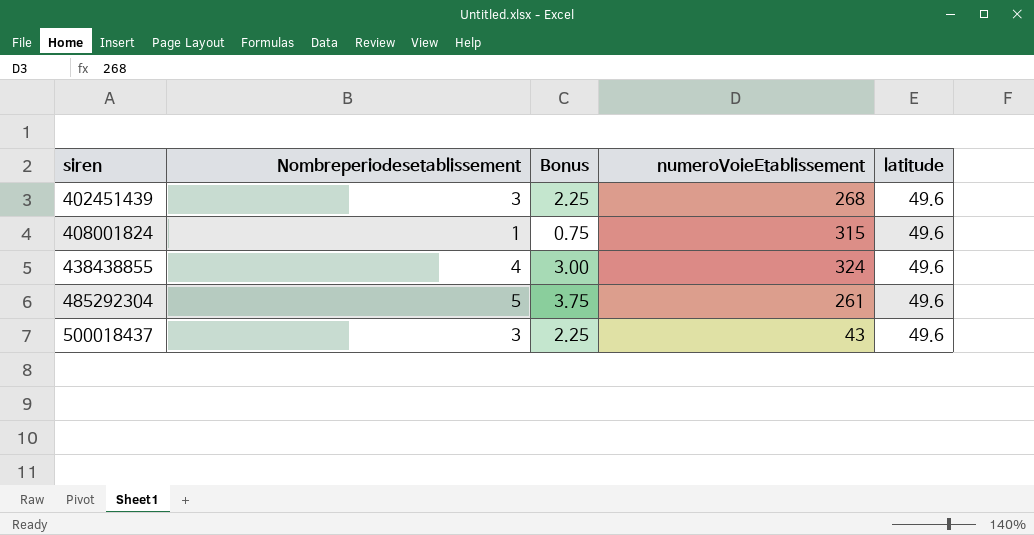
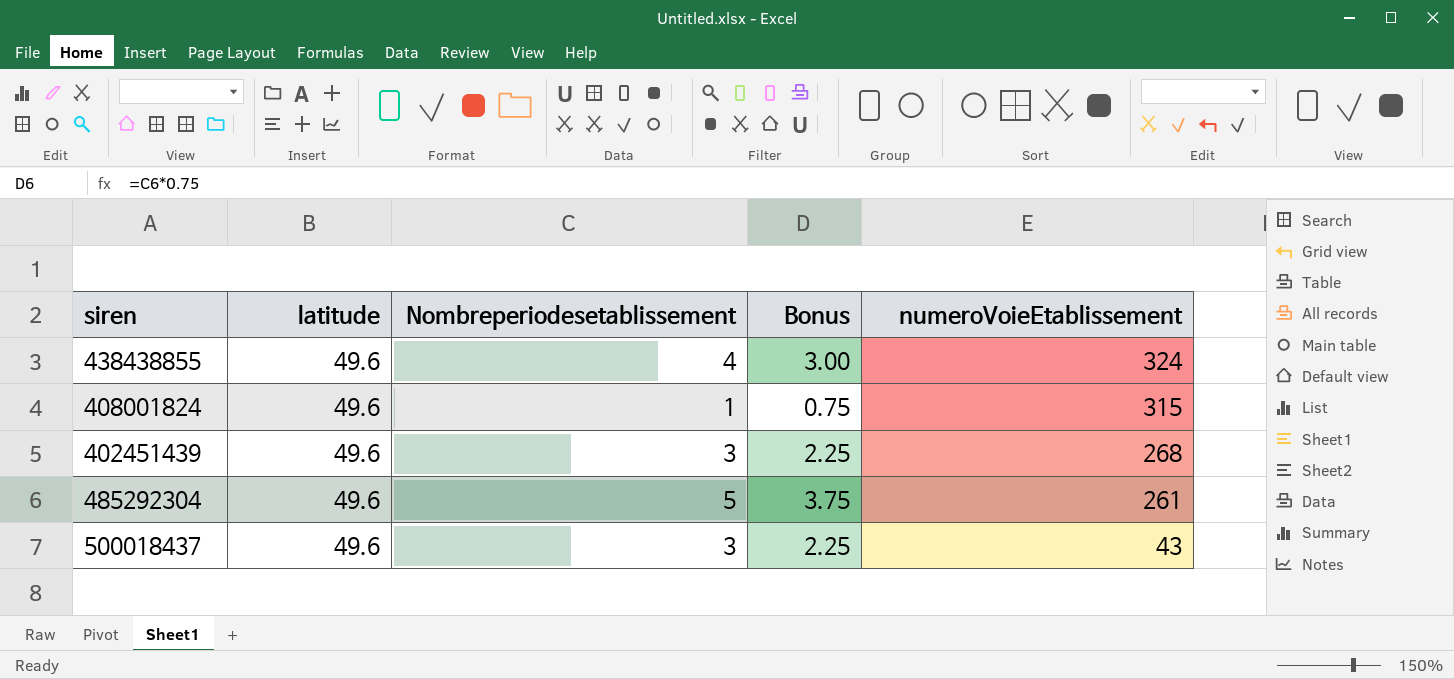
row order: siren ascending -> numeroVoieEtablissement descending
column latitude | position: 5 -> 2

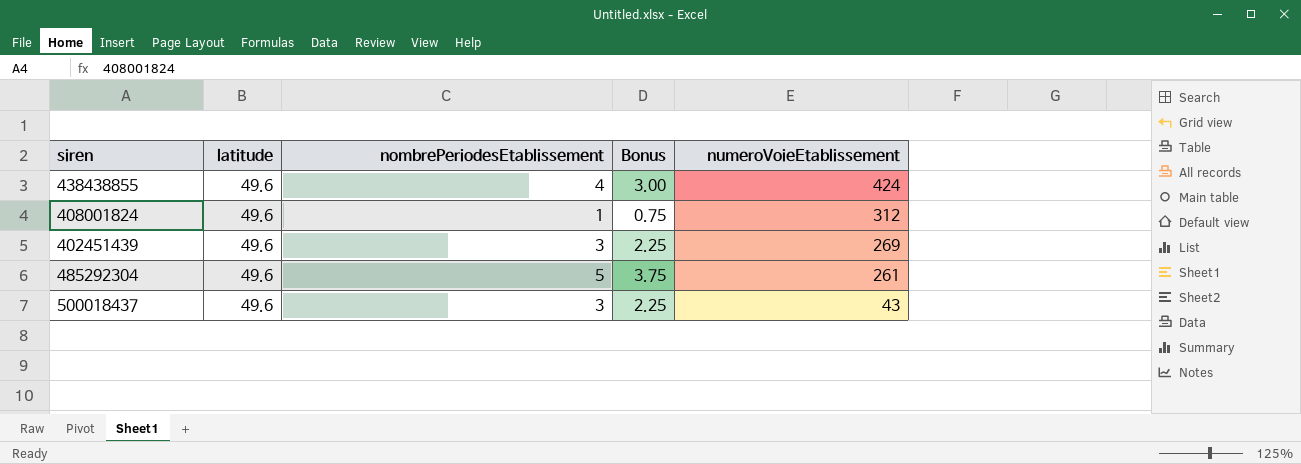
column name: Nombreperiodesetablissement -> nombrePeriodesEtablissement
438438855 | numeroVoieEtablissement: 324 -> 424
408001824 | numeroVoieEtablissement: 315 -> 312
402451439 | numeroVoieEtablissement: 268 -> 269

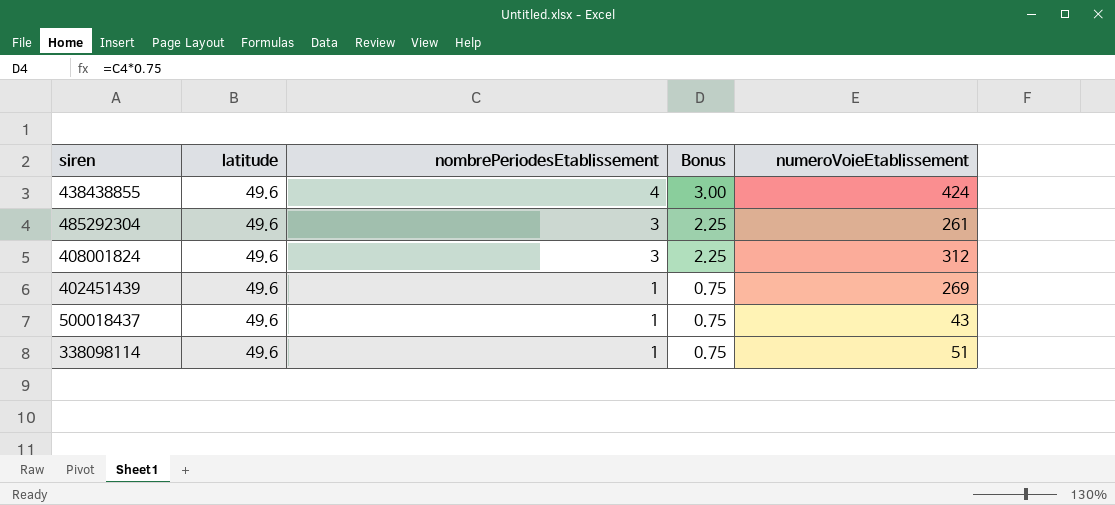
row order: numeroVoieEtablissement descending -> nombrePeriodesEtablissement descending
485292304 | nombrePeriodesEtablissement: 5 -> 3
485292304 | Bonus: 3.75 -> 2.25
408001824 | nombrePeriodesEtablissement: 1 -> 3
408001824 | Bonus: 0.75 -> 2.25
402451439 | nombrePeriodesEtablissement: 3 -> 1
402451439 | Bonus: 2.25 -> 0.75
500018437 | nombrePeriodesEtablissement: 3 -> 1
500018437 | Bonus: 2.25 -> 0.75
row 338098114: none -> 49.6 | 1 | 0.75 | 51

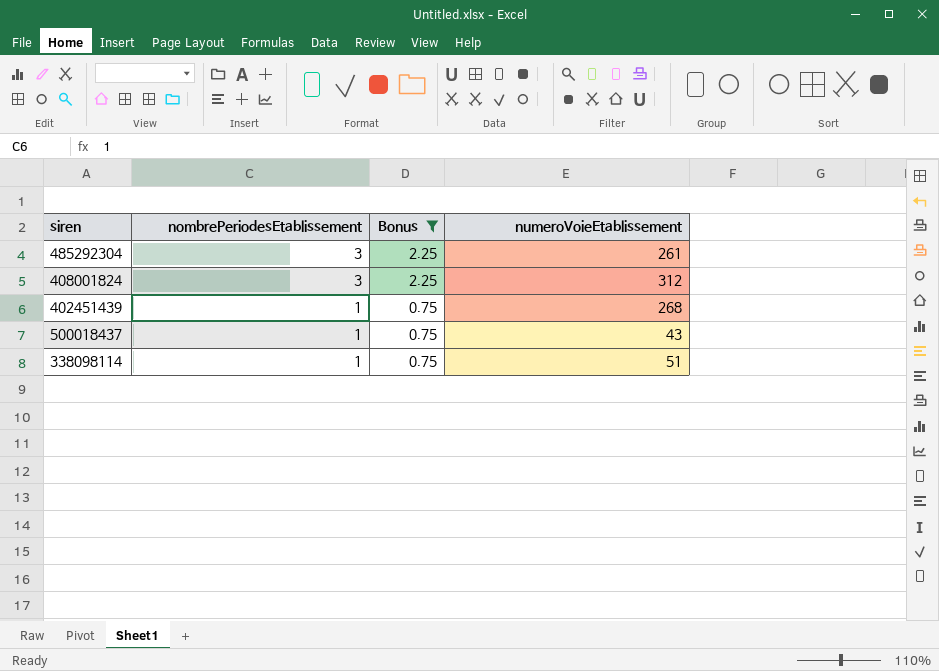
filter: none -> Bonus != 3.00
column latitude | position: 2 -> none
402451439 | numeroVoieEtablissement: 269 -> 268

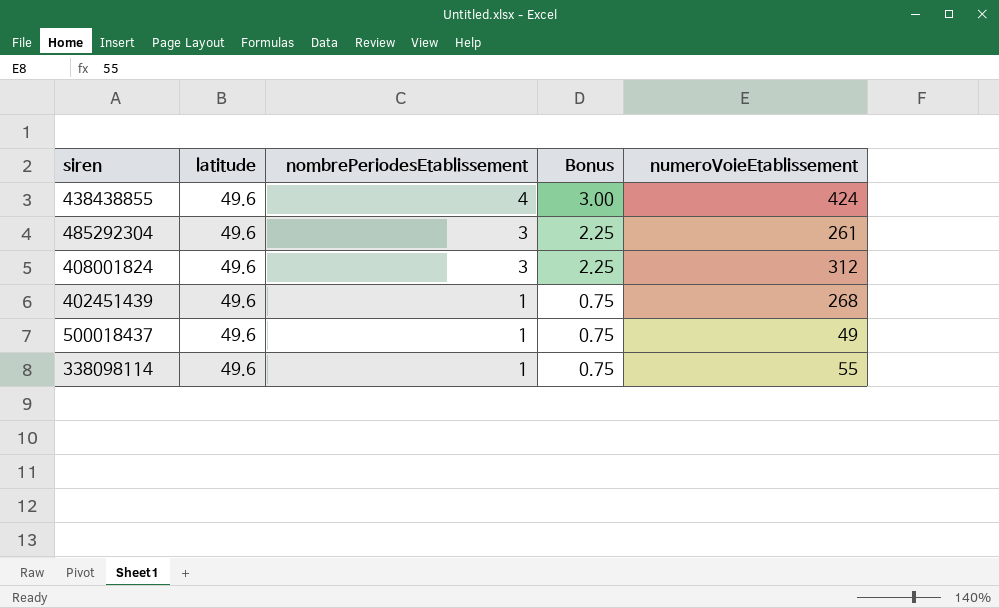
filter: Bonus != 3.00 -> none
column latitude | position: none -> 2
500018437 | numeroVoieEtablissement: 43 -> 49
338098114 | numeroVoieEtablissement: 51 -> 55

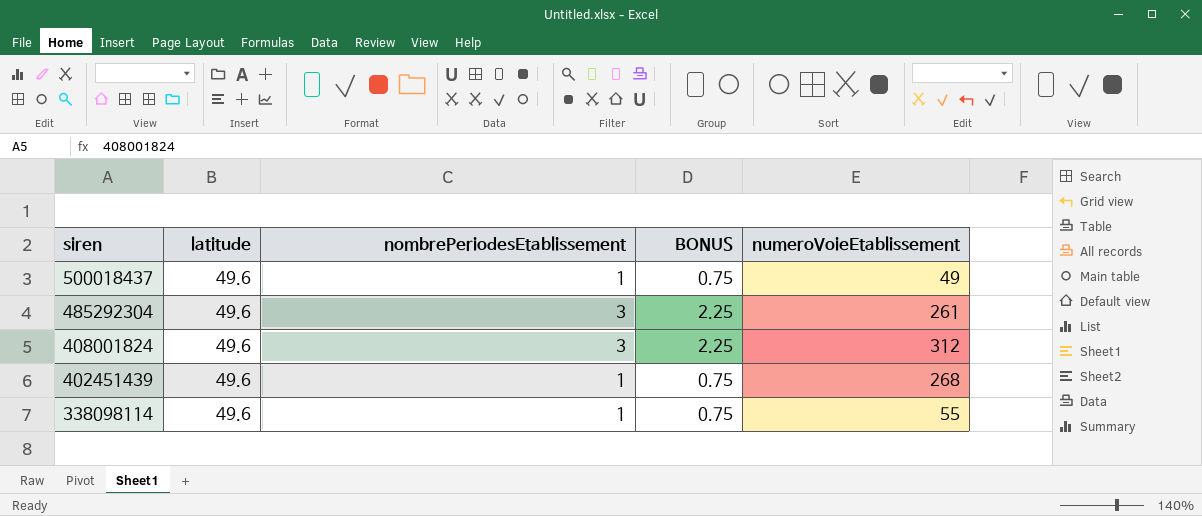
row order: nombrePeriodesEtablissement descending -> siren descending
column name: Bonus -> BONUS
row 438438855: 49.6 | 4 | 3.00 | 424 -> none

